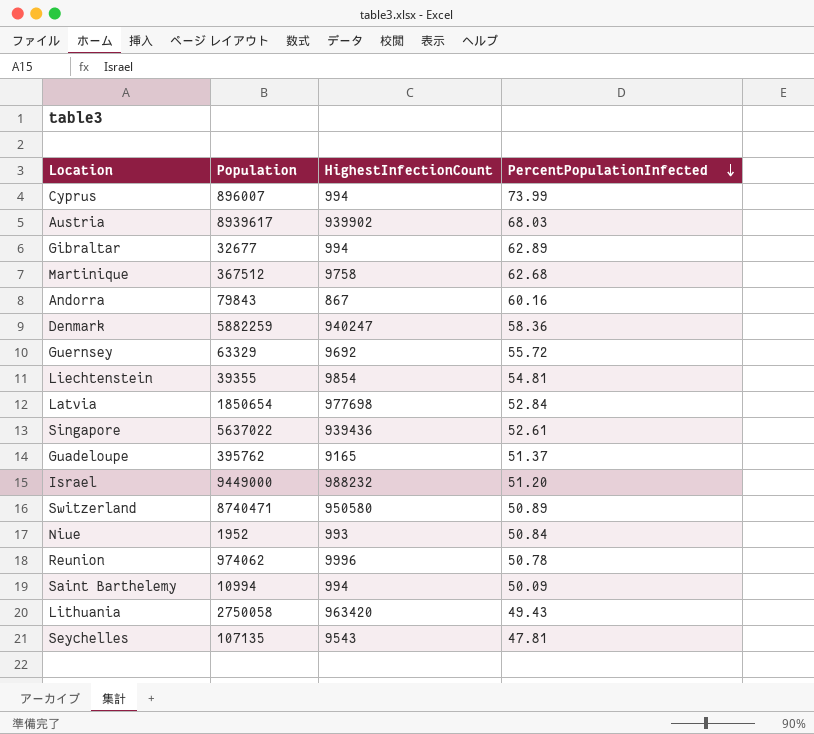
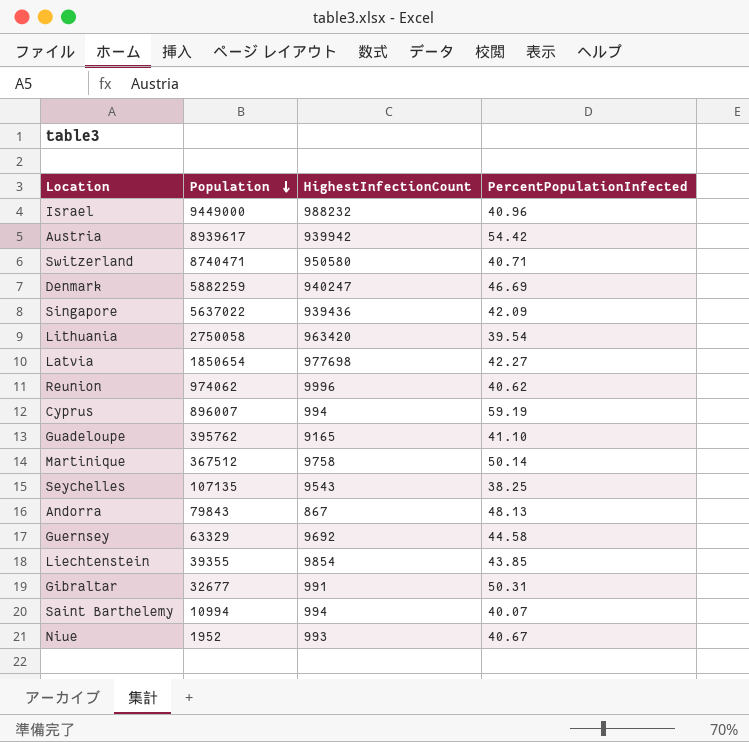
row order: PercentPopulationInfected descending -> Population descending
Israel | PercentPopulationInfected: 51.20 -> 40.96
Austria | HighestInfectionCount: 939902 -> 939942
Austria | PercentPopulationInfected: 68.03 -> 54.42
Switzerland | PercentPopulationInfected: 50.89 -> 40.71
Denmark | PercentPopulationInfected: 58.36 -> 46.69
Singapore | PercentPopulationInfected: 52.61 -> 42.09
Lithuania | PercentPopulationInfected: 49.43 -> 39.54
Latvia | PercentPopulationInfected: 52.84 -> 42.27
Reunion | PercentPopulationInfected: 50.78 -> 40.62
Cyprus | PercentPopulationInfected: 73.99 -> 59.19
Guadeloupe | PercentPopulationInfected: 51.37 -> 41.10
Martinique | PercentPopulationInfected: 62.68 -> 50.14
Seychelles | PercentPopulationInfected: 47.81 -> 38.25
Andorra | PercentPopulationInfected: 60.16 -> 48.13
Guernsey | PercentPopulationInfected: 55.72 -> 44.58
Liechtenstein | PercentPopulationInfected: 54.81 -> 43.85
Gibraltar | HighestInfectionCount: 994 -> 991
Gibraltar | PercentPopulationInfected: 62.89 -> 50.31
Saint Barthelemy | PercentPopulationInfected: 50.09 -> 40.07
Niue | PercentPopulationInfected: 50.84 -> 40.67

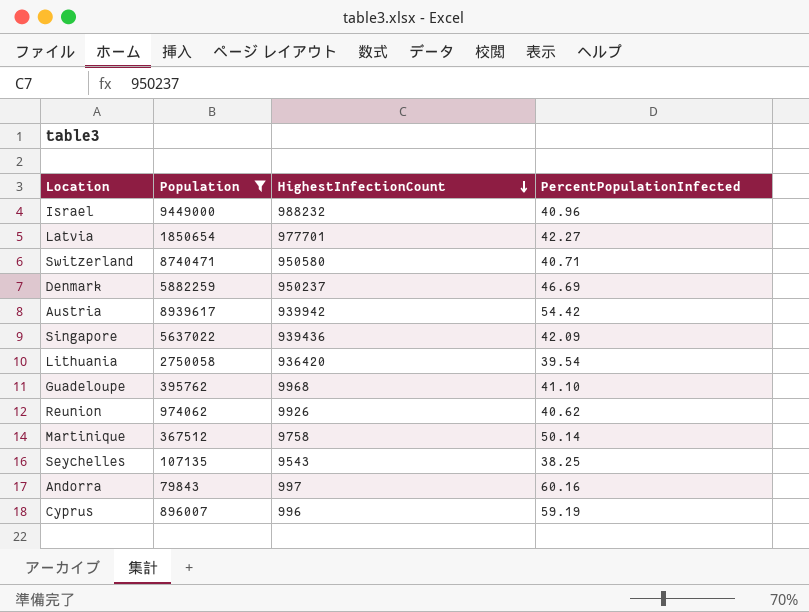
filter: none -> Population >= 79843
row order: Population descending -> HighestInfectionCount descending
Latvia | HighestInfectionCount: 977698 -> 977701
Denmark | HighestInfectionCount: 940247 -> 950237
Lithuania | HighestInfectionCount: 963420 -> 936420
Guadeloupe | HighestInfectionCount: 9165 -> 9968
Reunion | HighestInfectionCount: 9996 -> 9926
Andorra | HighestInfectionCount: 867 -> 997
Andorra | PercentPopulationInfected: 48.13 -> 60.16
Cyprus | HighestInfectionCount: 994 -> 996

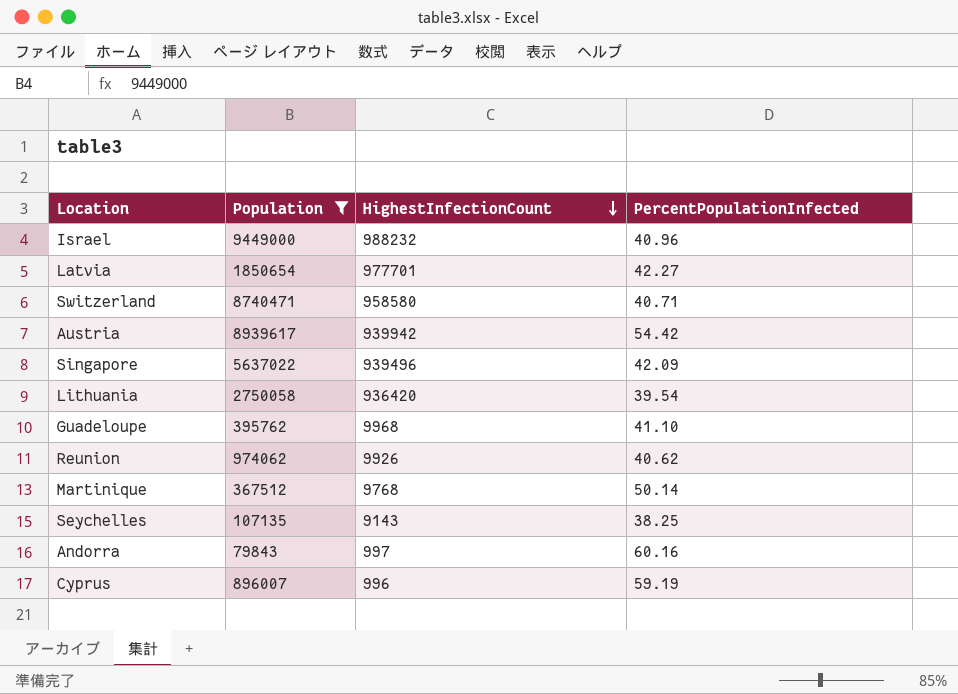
row Denmark: 5882259 | 950237 | 46.69 -> none
Switzerland | HighestInfectionCount: 950580 -> 958580
Singapore | HighestInfectionCount: 939436 -> 939496
Martinique | HighestInfectionCount: 9758 -> 9768
Seychelles | HighestInfectionCount: 9543 -> 9143

